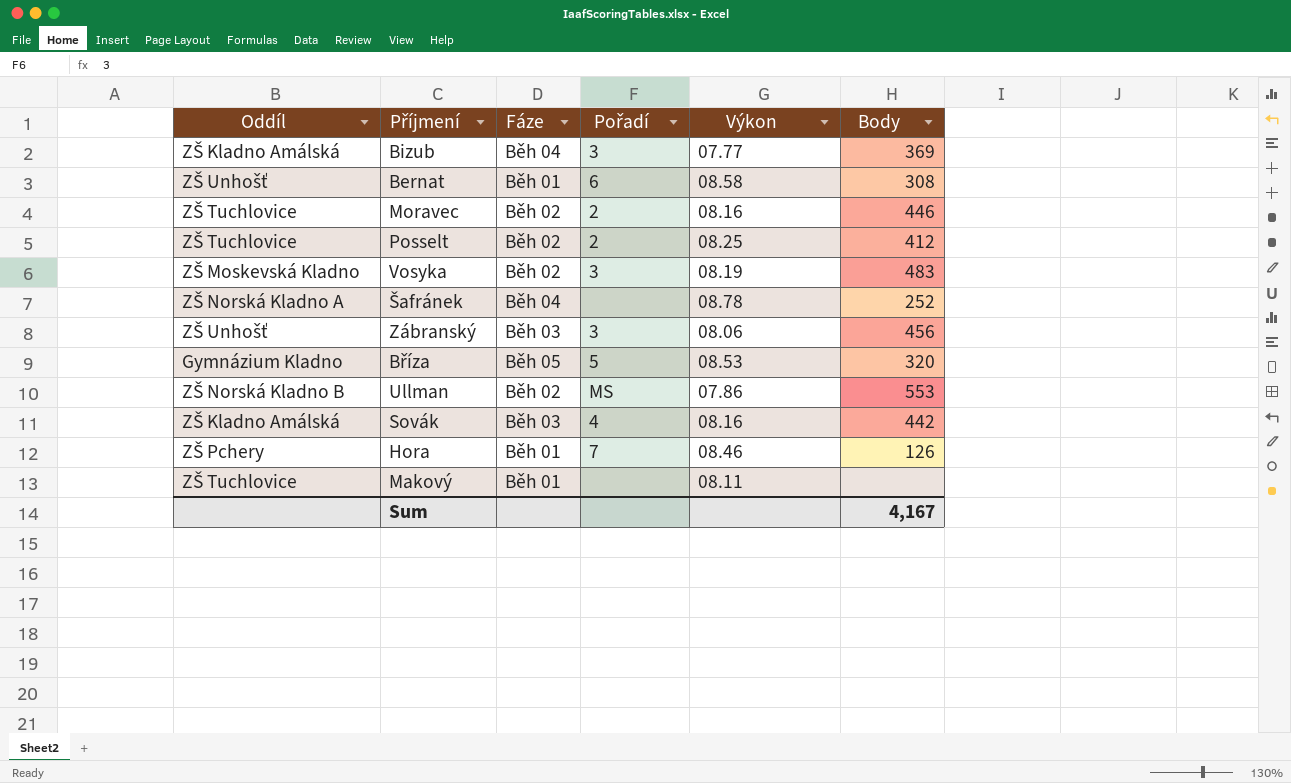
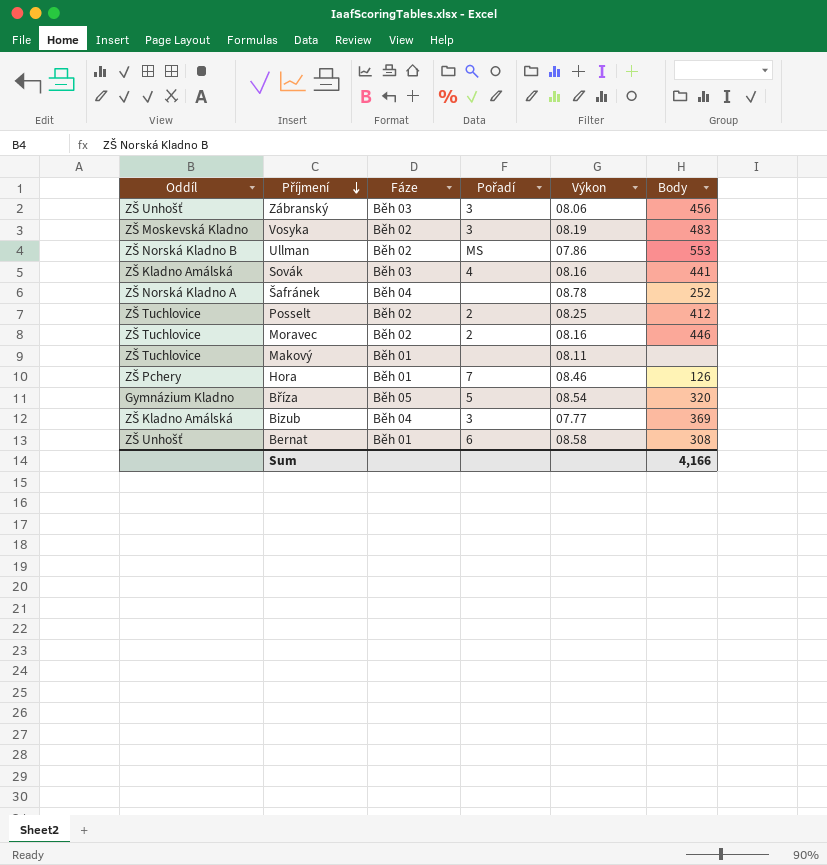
row order: none -> Příjmení descending
Sovák | Body: 442 -> 441
Bříza | Výkon: 08.53 -> 08.54
Sum | Body: 4,167 -> 4,166

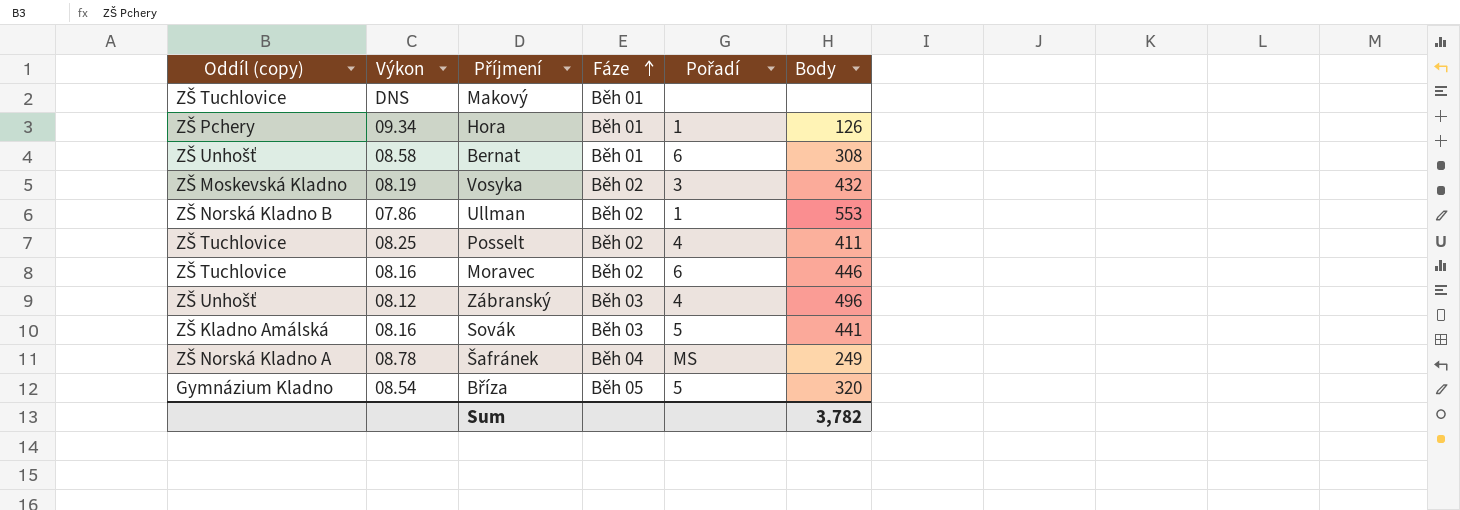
row order: Příjmení descending -> Fáze ascending
column name: Oddíl -> Oddíl (copy)
column Výkon | position: 5 -> 2
row Bizub: ZŠ Kladno Amálská | Běh 04 | 3 | 07.77 | 369 -> none
Makový | Výkon: 08.11 -> DNS
Hora | Výkon: 08.46 -> 09.34
Hora | Pořadí: 7 -> 1
Vosyka | Body: 483 -> 432
Ullman | Pořadí: MS -> 1
Posselt | Pořadí: 2 -> 4
Posselt | Body: 412 -> 411
Moravec | Pořadí: 2 -> 6
Zábranský | Výkon: 08.06 -> 08.12
Zábranský | Pořadí: 3 -> 4
Zábranský | Body: 456 -> 496
Sovák | Pořadí: 4 -> 5
Šafránek | Pořadí: none -> MS
Šafránek | Body: 252 -> 249
Sum | Body: 4,166 -> 3,782

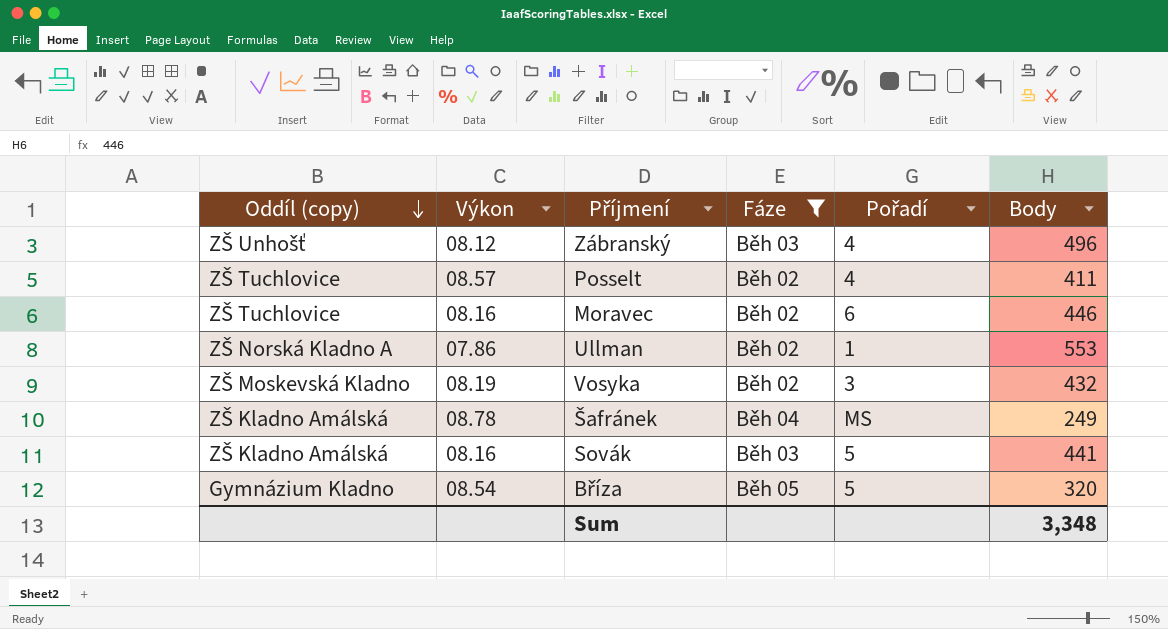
filter: none -> Fáze != Běh 01
row order: Fáze ascending -> Oddíl (copy) descending
Posselt | Výkon: 08.25 -> 08.57
Ullman | Oddíl (copy): ZŠ Norská Kladno B -> ZŠ Norská Kladno A
Šafránek | Oddíl (copy): ZŠ Norská Kladno A -> ZŠ Kladno Amálská
Sum | Body: 3,782 -> 3,348

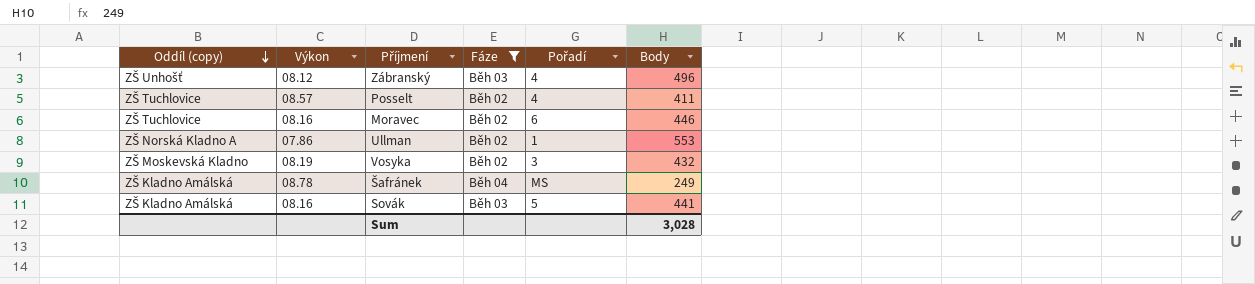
row Bříza: Gymnázium Kladno | 08.54 | Běh 05 | 5 | 320 -> none
Sum | Body: 3,348 -> 3,028

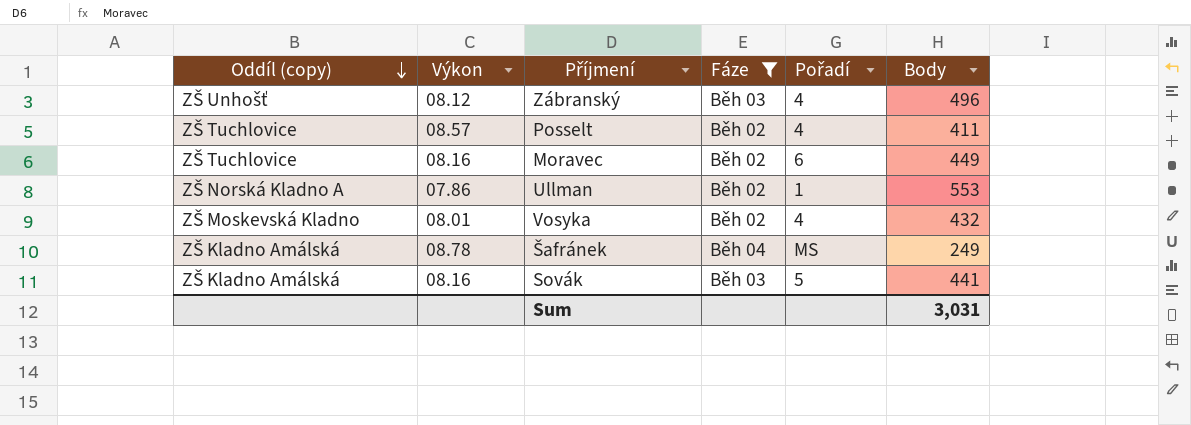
Moravec | Body: 446 -> 449
Vosyka | Výkon: 08.19 -> 08.01
Vosyka | Pořadí: 3 -> 4
Sum | Body: 3,028 -> 3,031

